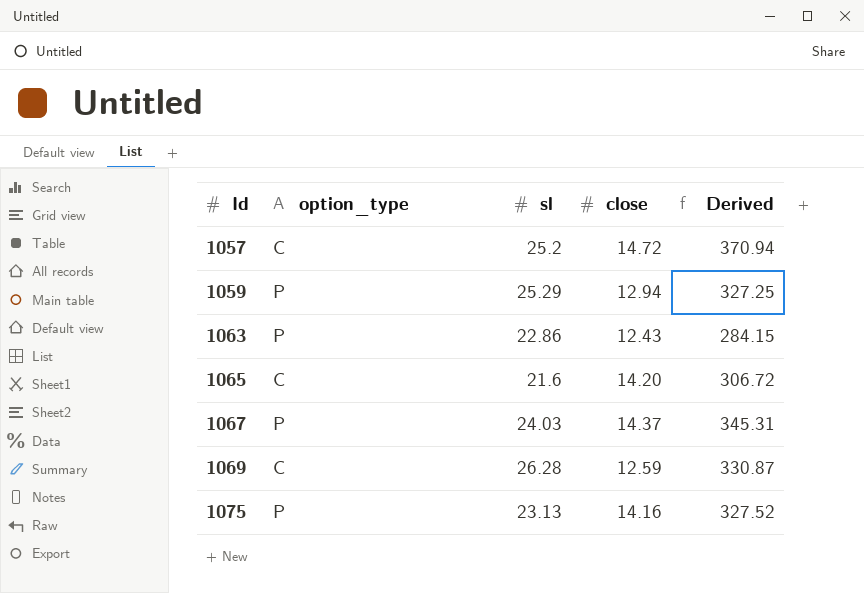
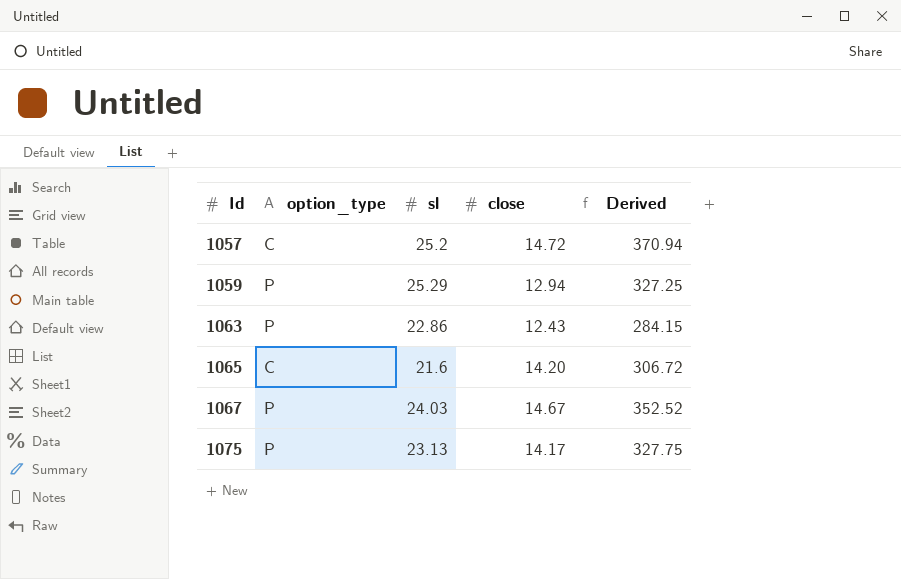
row 1069: C | 26.28 | 12.59 | 330.87 -> none
1067 | close: 14.37 -> 14.67
1067 | Derived: 345.31 -> 352.52
1075 | close: 14.16 -> 14.17
1075 | Derived: 327.52 -> 327.75

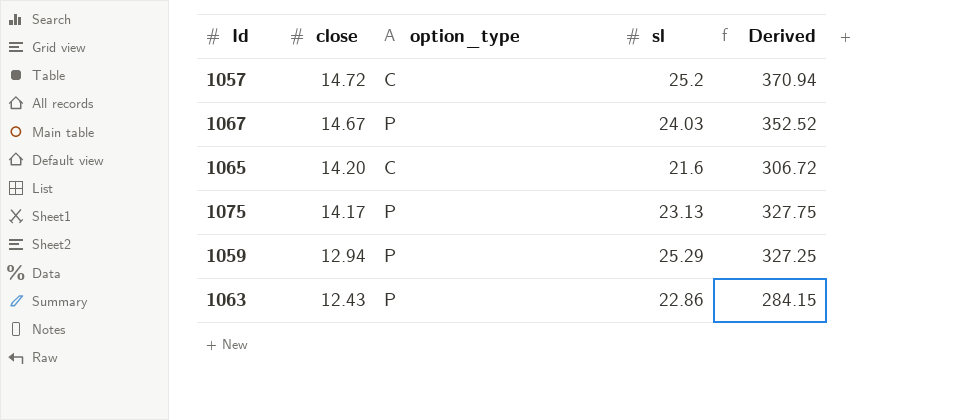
row order: Id ascending -> close descending
column close | position: 4 -> 2

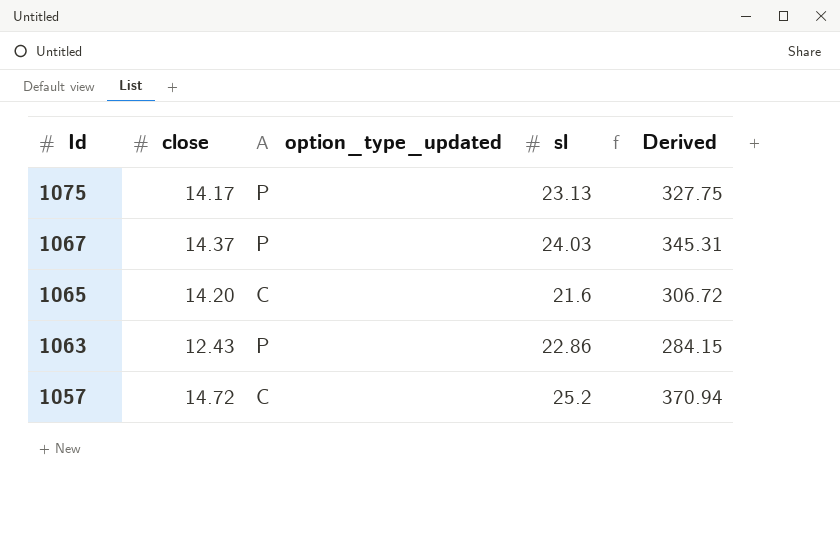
row order: close descending -> Id descending
column name: option_type -> option_type_updated
row 1059: 12.94 | P | 25.29 | 327.25 -> none
1067 | close: 14.67 -> 14.37
1067 | Derived: 352.52 -> 345.31

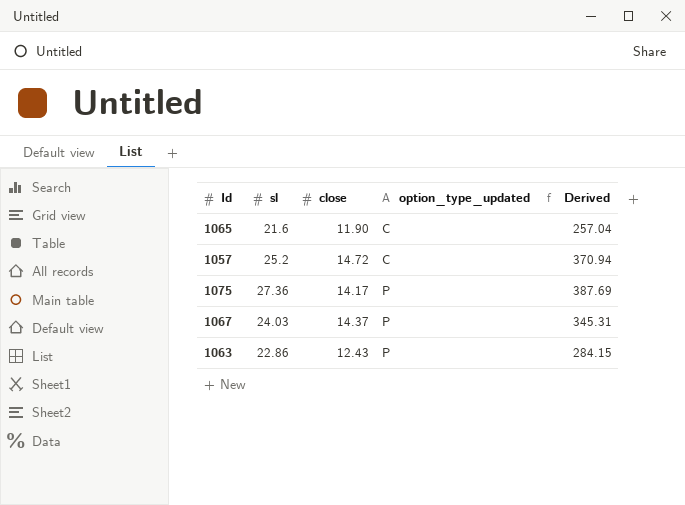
row order: Id descending -> option_type_updated ascending
column sl | position: 4 -> 2
1065 | close: 14.20 -> 11.90
1065 | Derived: 306.72 -> 257.04
1075 | sl: 23.13 -> 27.36
1075 | Derived: 327.75 -> 387.69

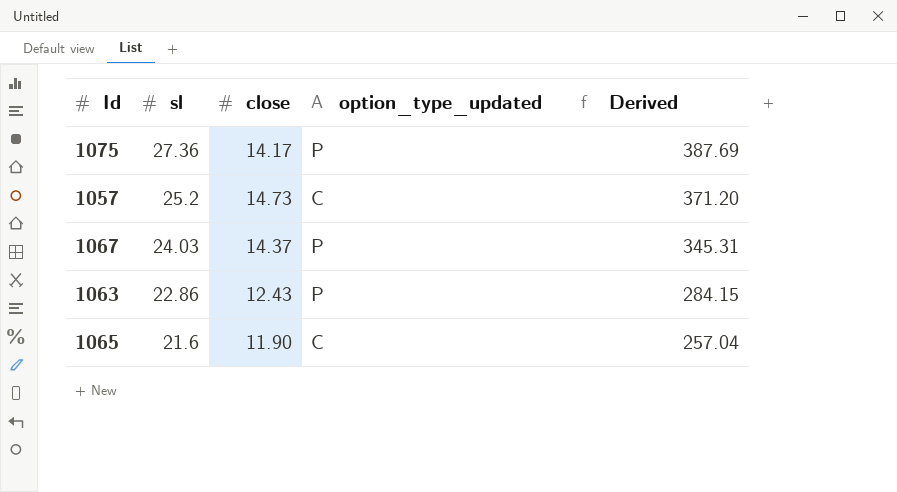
row order: option_type_updated ascending -> sl descending
1057 | close: 14.72 -> 14.73
1057 | Derived: 370.94 -> 371.20

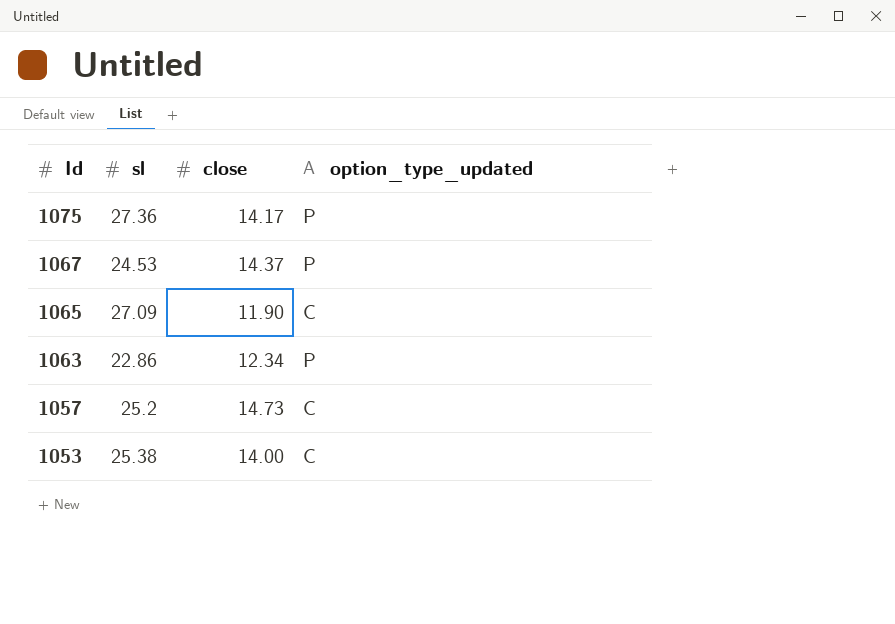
row order: sl descending -> Id descending
column Derived | formula: [sl] * [close] -> none
1067 | sl: 24.03 -> 24.53
1065 | sl: 21.6 -> 27.09
1063 | close: 12.43 -> 12.34
row 1053: none -> 25.38 | 14.00 | C

